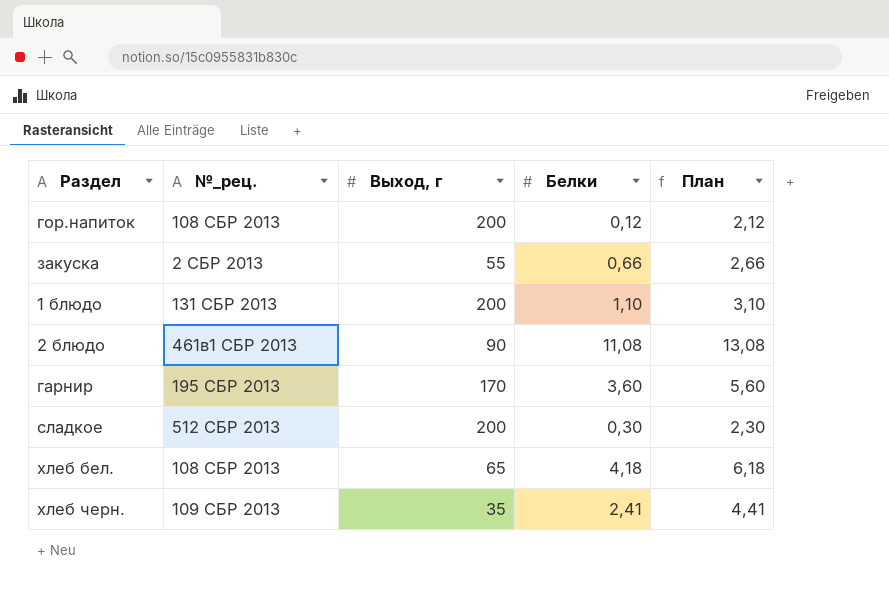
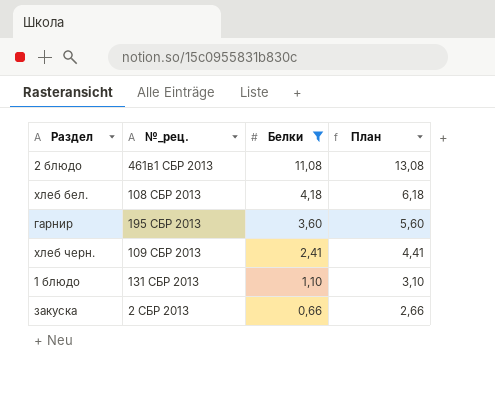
filter: none -> Белки >= 0,66
row order: none -> Белки descending
column Выход, г | position: 3 -> none

